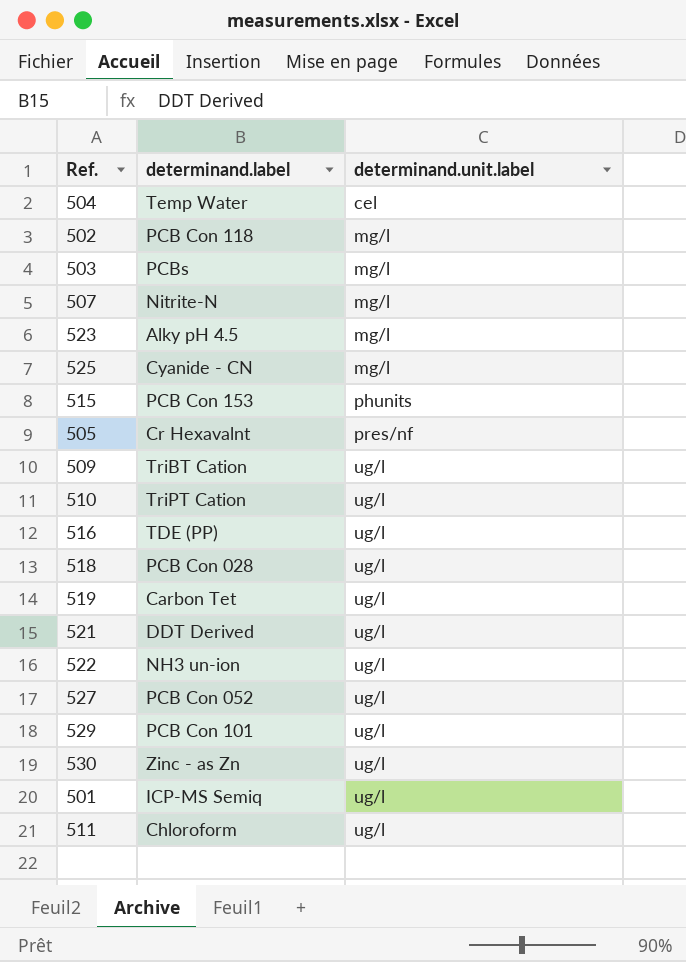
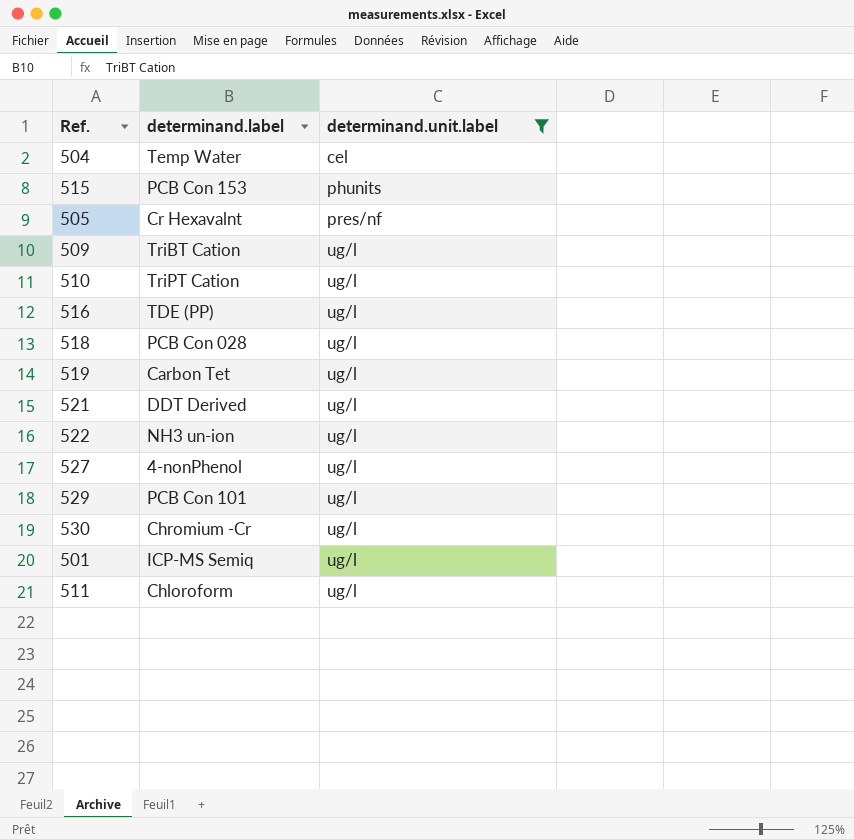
filter: none -> determinand.unit.label != mg/l
527 | determinand.label: PCB Con 052 -> 4-nonPhenol
530 | determinand.label: Zinc - as Zn -> Chromium -Cr

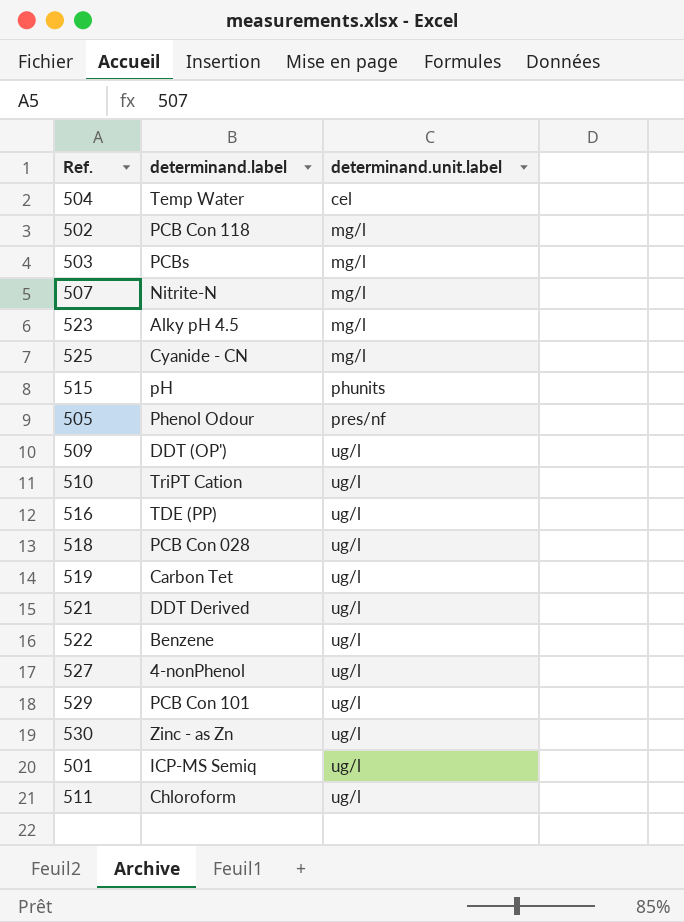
filter: determinand.unit.label != mg/l -> none
515 | determinand.label: PCB Con 153 -> pH
505 | determinand.label: Cr Hexavalnt -> Phenol Odour
509 | determinand.label: TriBT Cation -> DDT (OP')
522 | determinand.label: NH3 un-ion -> Benzene
530 | determinand.label: Chromium -Cr -> Zinc - as Zn

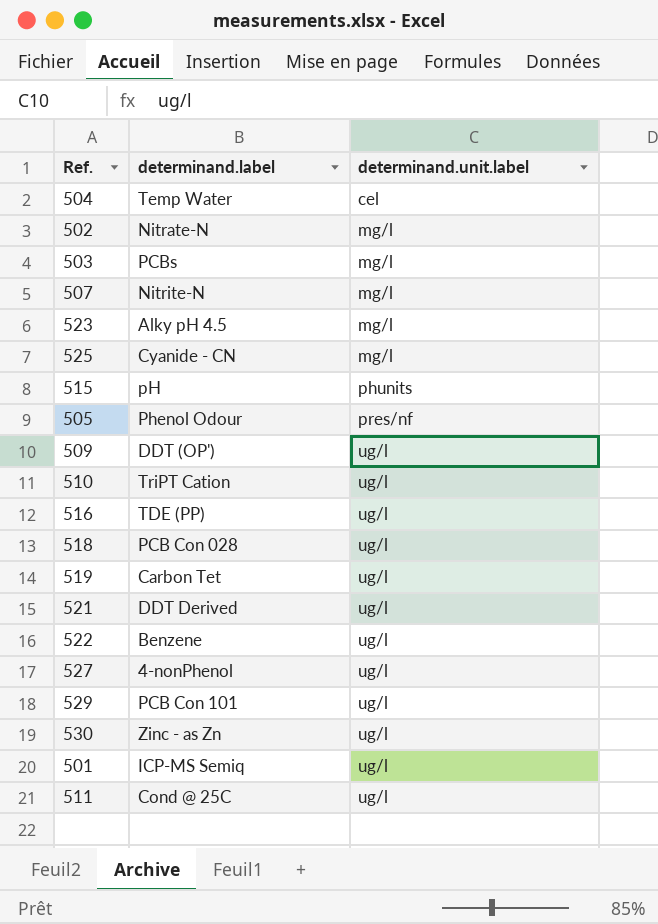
502 | determinand.label: PCB Con 118 -> Nitrate-N
511 | determinand.label: Chloroform -> Cond @ 25C

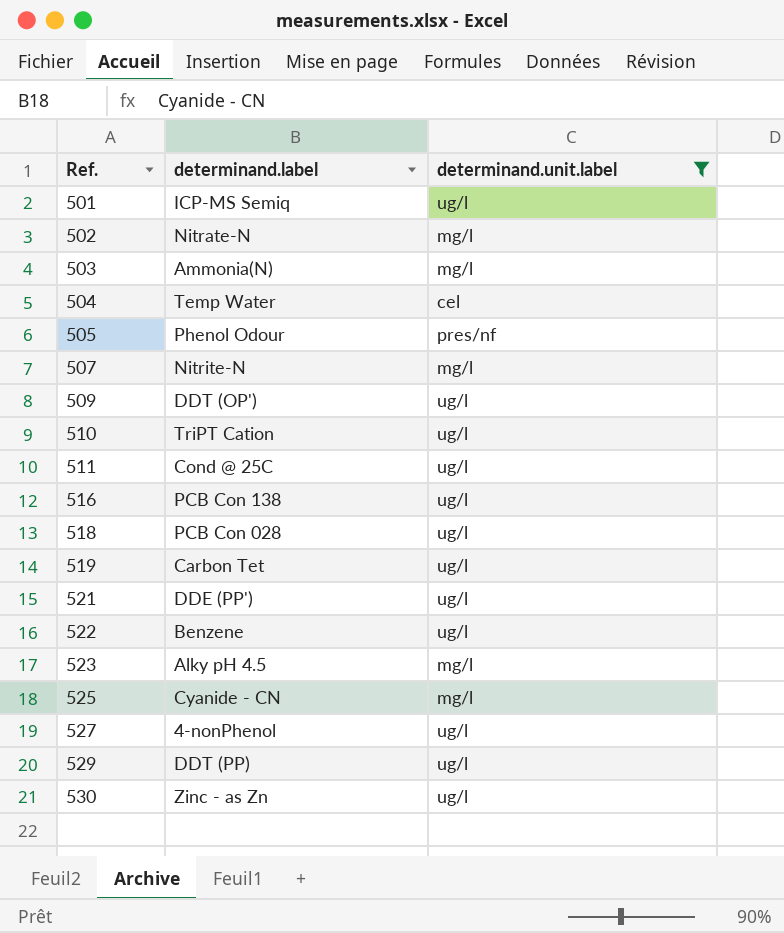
filter: none -> determinand.unit.label != phunits
row order: determinand.unit.label ascending -> Ref. ascending
503 | determinand.label: PCBs -> Ammonia(N)
516 | determinand.label: TDE (PP) -> PCB Con 138
521 | determinand.label: DDT Derived -> DDE (PP')
529 | determinand.label: PCB Con 101 -> DDT (PP)

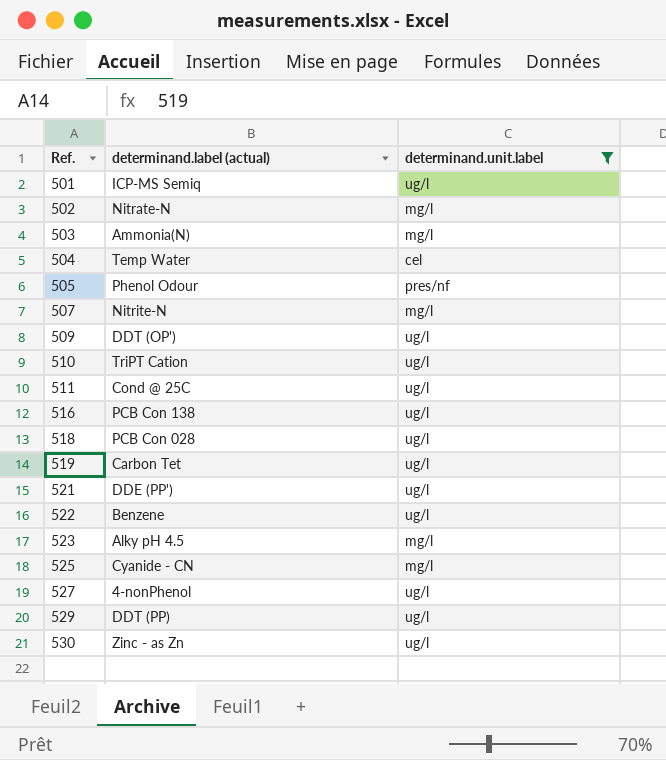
column name: determinand.label -> determinand.label (actual)

